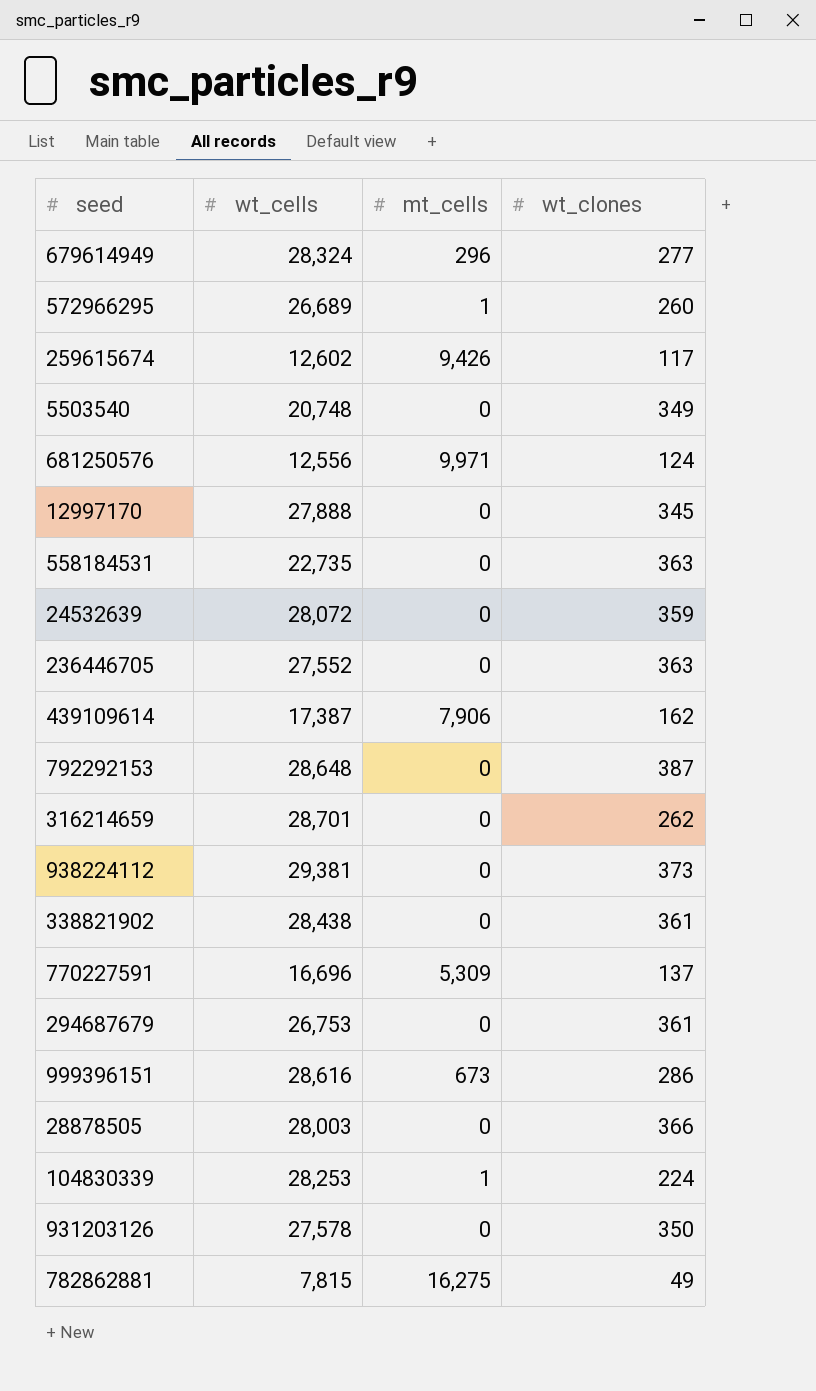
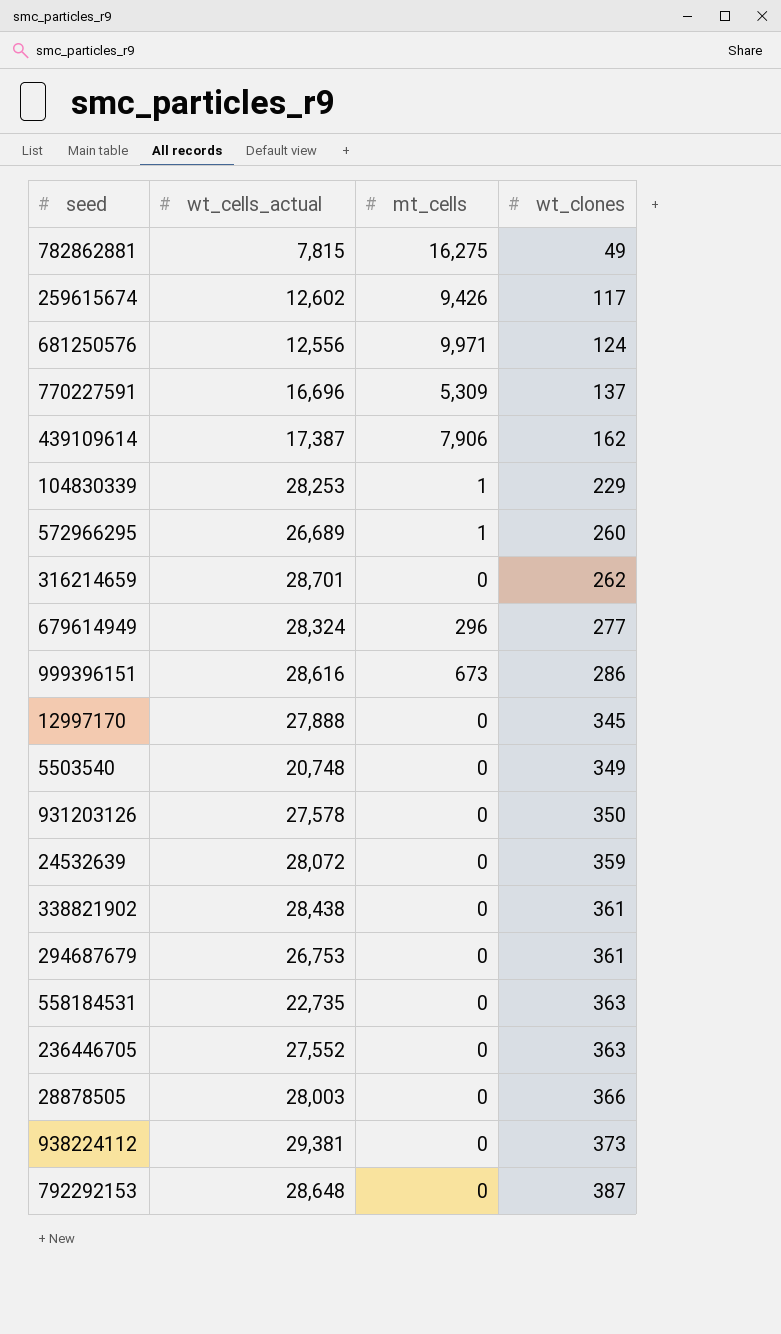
row order: none -> wt_clones ascending
column name: wt_cells -> wt_cells_actual
104830339 | wt_clones: 224 -> 229

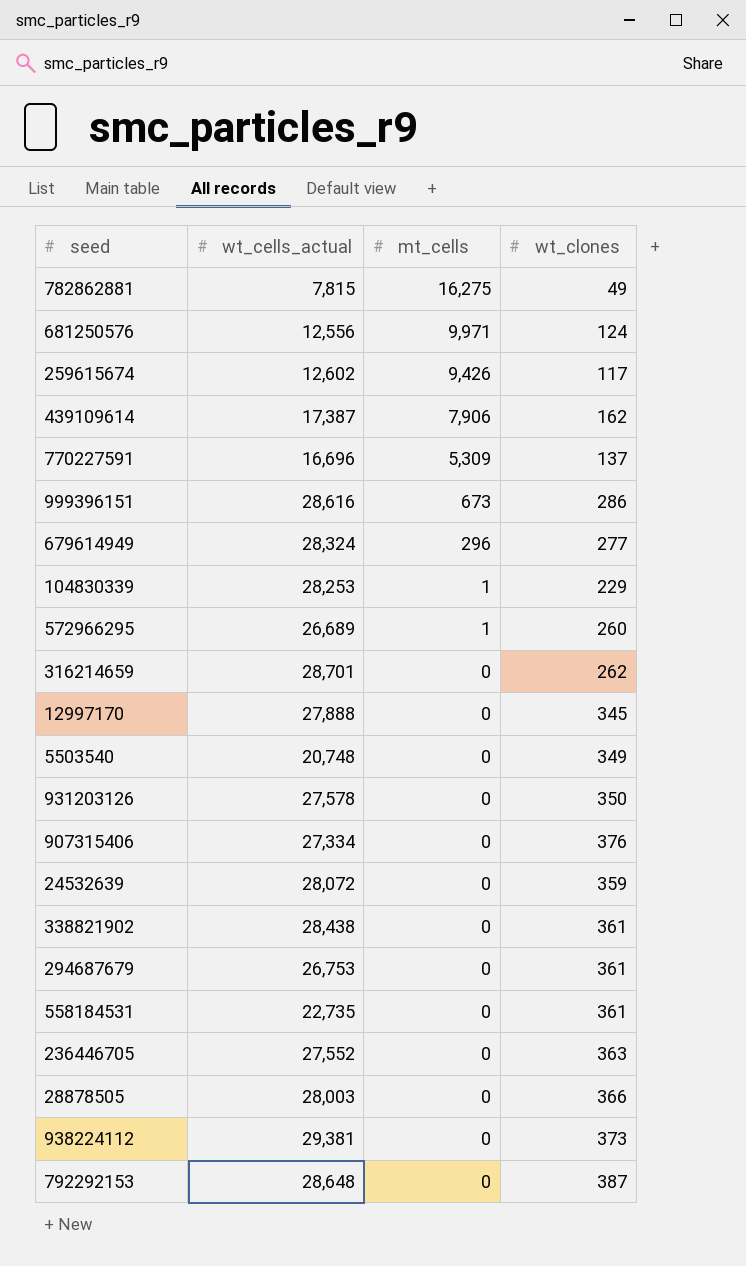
row order: wt_clones ascending -> mt_cells descending
row 907315406: none -> 27,334 | 0 | 376
558184531 | wt_clones: 363 -> 361

